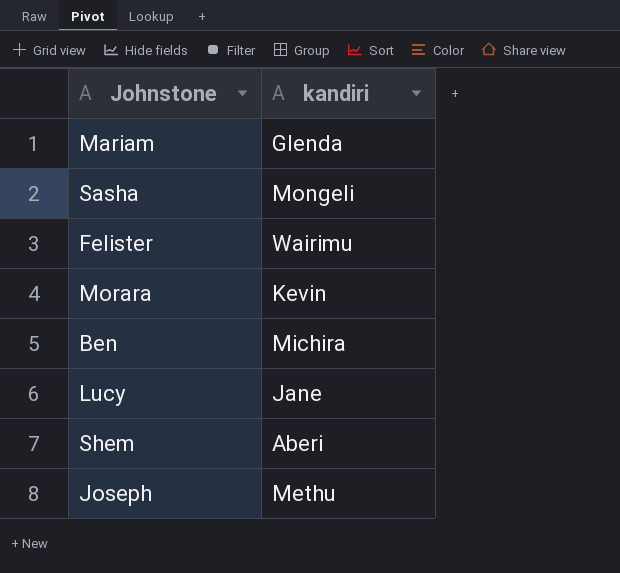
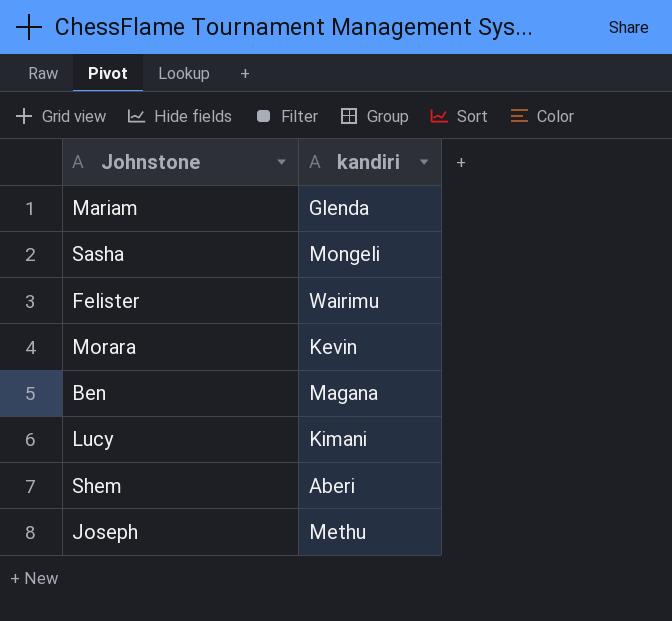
Ben | kandiri: Michira -> Magana
Lucy | kandiri: Jane -> Kimani

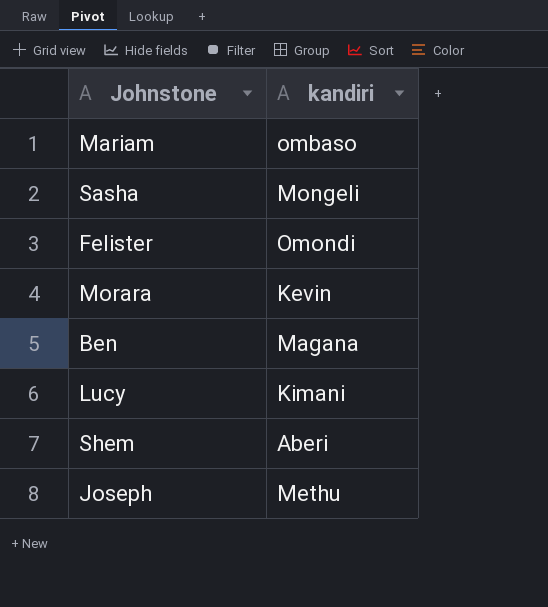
Mariam | kandiri: Glenda -> ombaso
Felister | kandiri: Wairimu -> Omondi

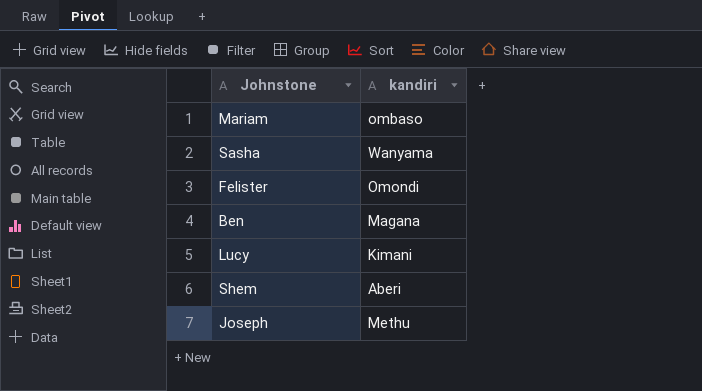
row Morara: Kevin -> none
Sasha | kandiri: Mongeli -> Wanyama

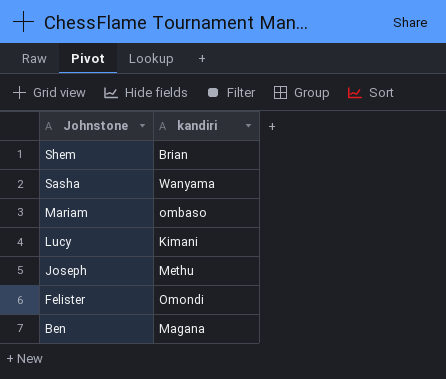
row order: none -> Johnstone descending
Shem | kandiri: Aberi -> Brian

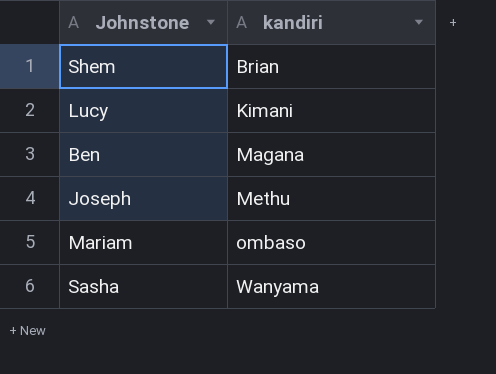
row order: Johnstone descending -> kandiri ascending
row Felister: Omondi -> none

